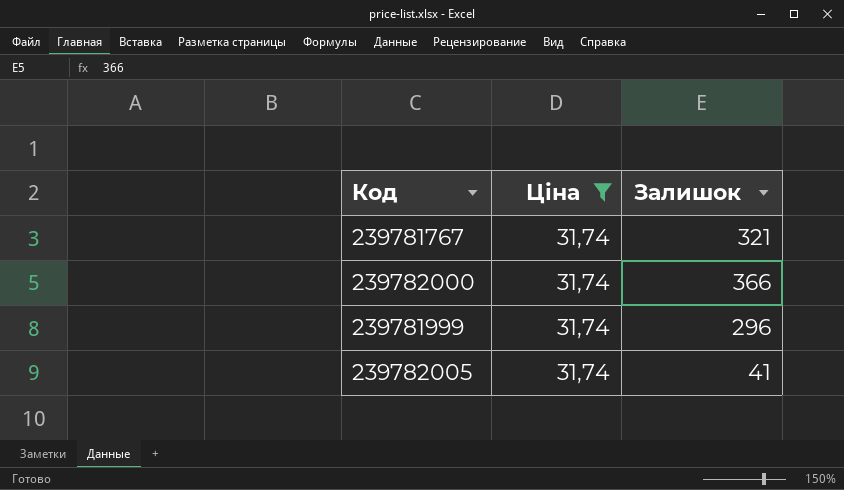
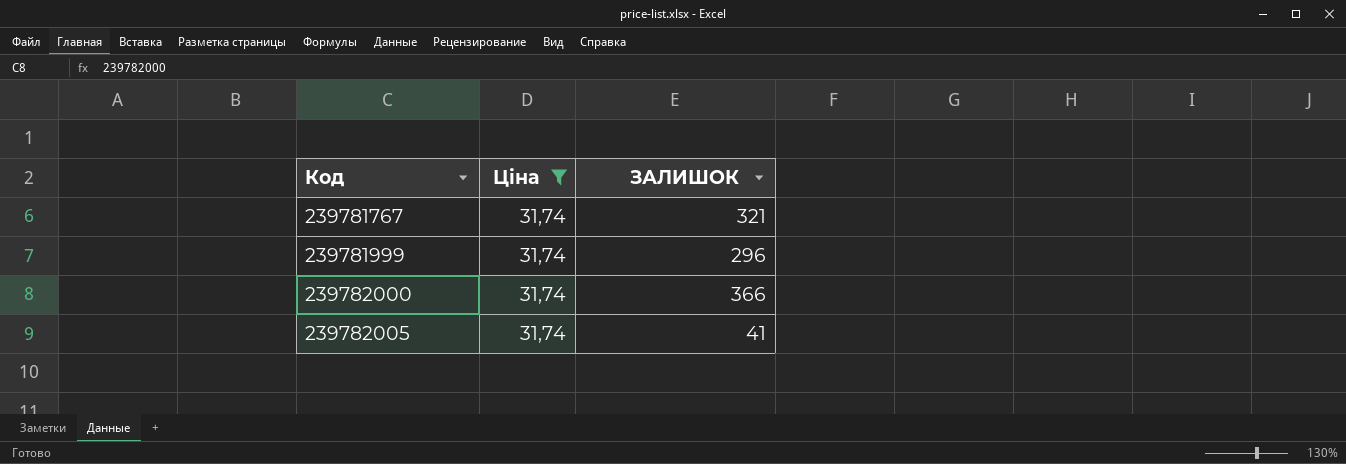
row order: none -> Код ascending
column name: Залишок -> ЗАЛИШОК

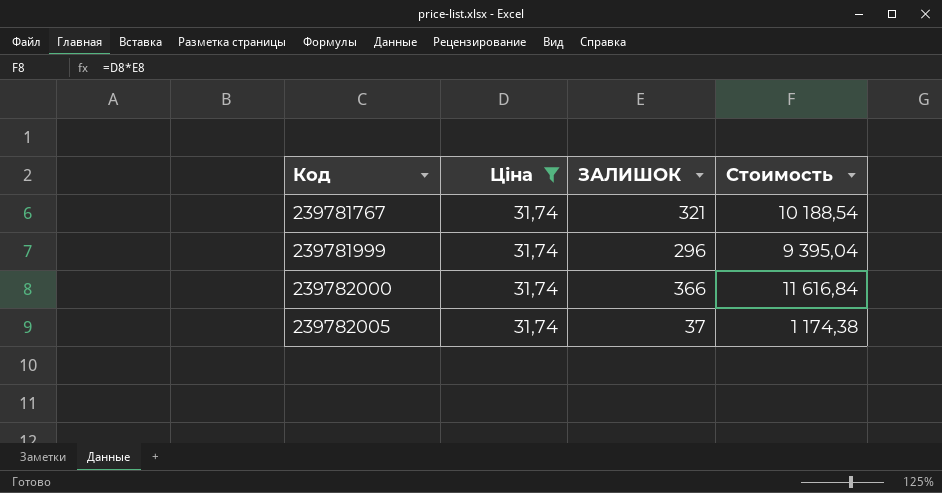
column Стоимость | formula: none -> [Ціна] * [ЗАЛИШОК]
239782005 | ЗАЛИШОК: 41 -> 37

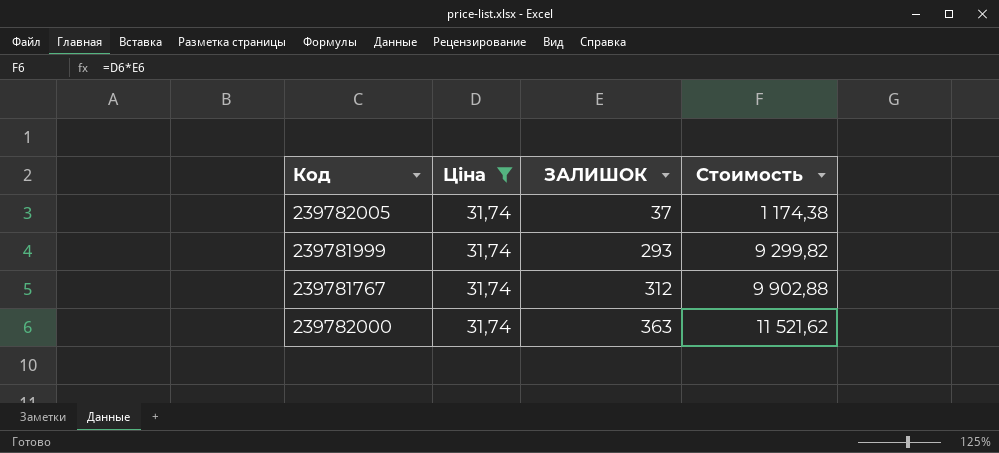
row order: Код ascending -> ЗАЛИШОК ascending
239781999 | ЗАЛИШОК: 296 -> 293
239781999 | Стоимость: 9 395,04 -> 9 299,82
239781767 | ЗАЛИШОК: 321 -> 312
239781767 | Стоимость: 10 188,54 -> 9 902,88
239782000 | ЗАЛИШОК: 366 -> 363
239782000 | Стоимость: 11 616,84 -> 11 521,62

